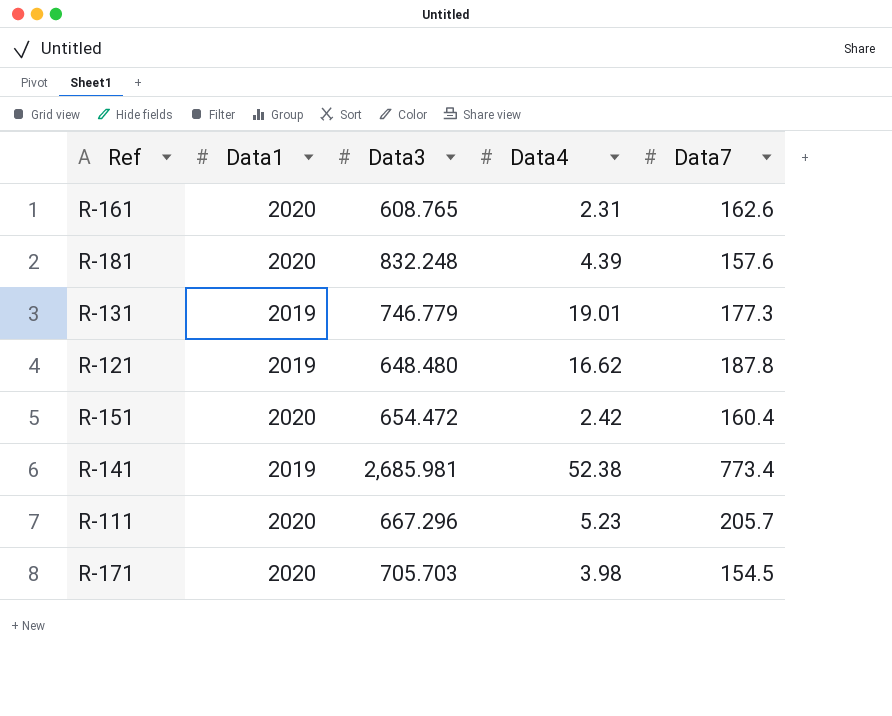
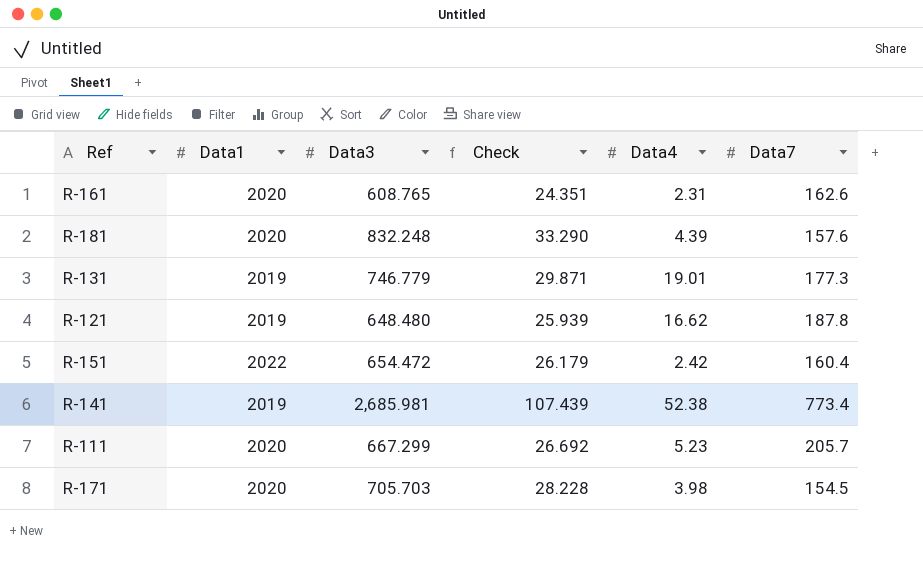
column Check | formula: none -> [Data3] * 0.04
R-151 | Data1: 2020 -> 2022
R-111 | Data3: 667.296 -> 667.299

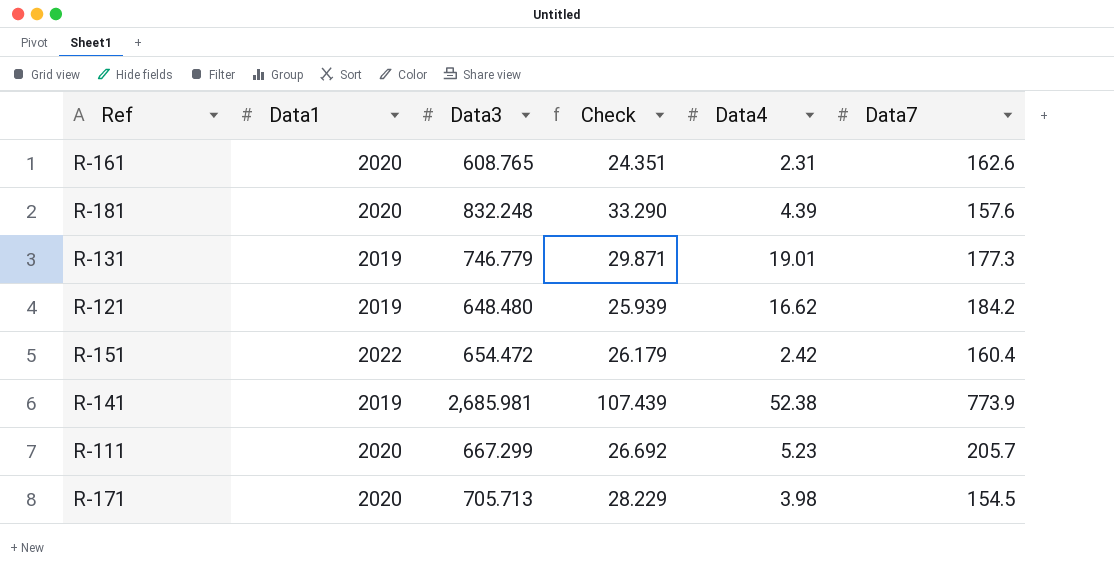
R-121 | Data7: 187.8 -> 184.2
R-141 | Data7: 773.4 -> 773.9
R-171 | Data3: 705.703 -> 705.713
R-171 | Check: 28.228 -> 28.229

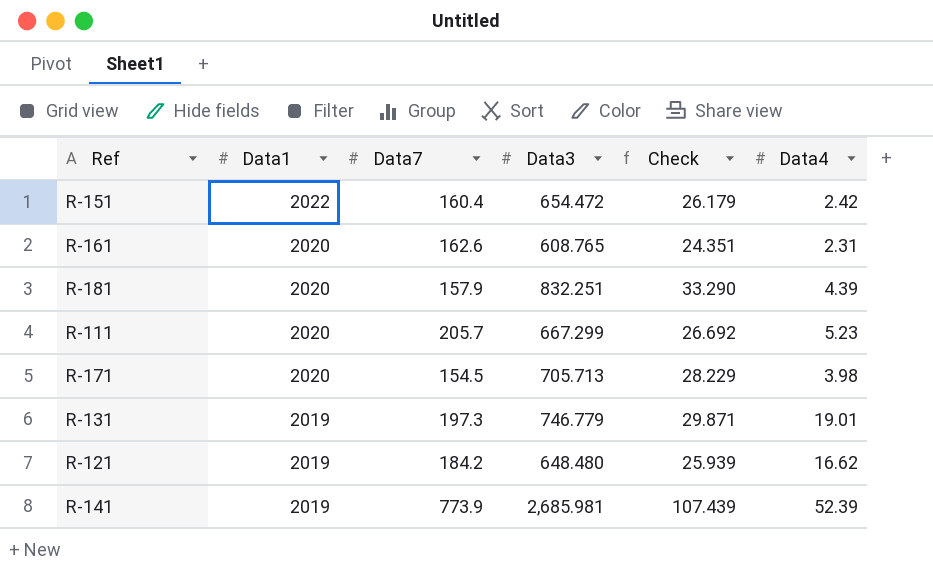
row order: none -> Data1 descending
column Data7 | position: 6 -> 3
R-181 | Data7: 157.6 -> 157.9
R-181 | Data3: 832.248 -> 832.251
R-131 | Data7: 177.3 -> 197.3
R-141 | Data4: 52.38 -> 52.39

